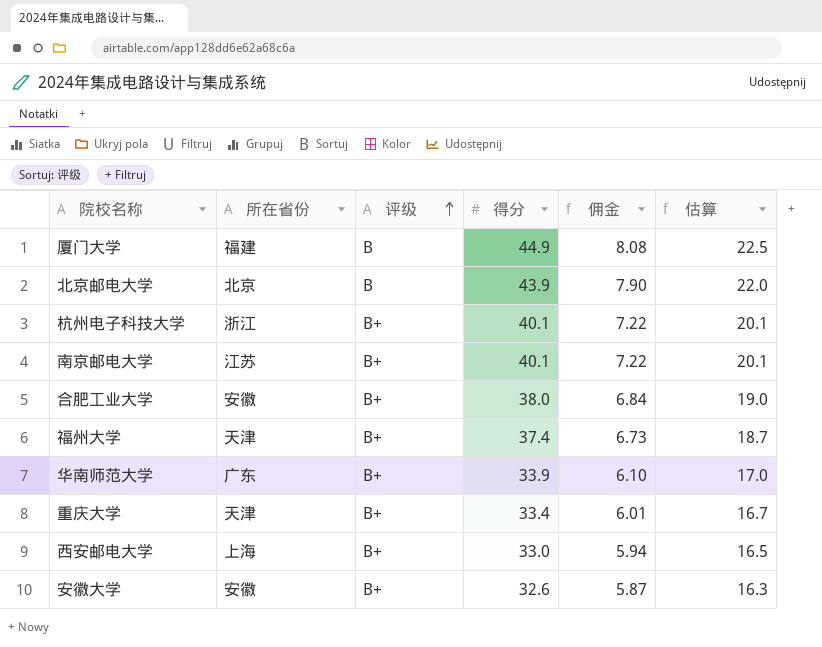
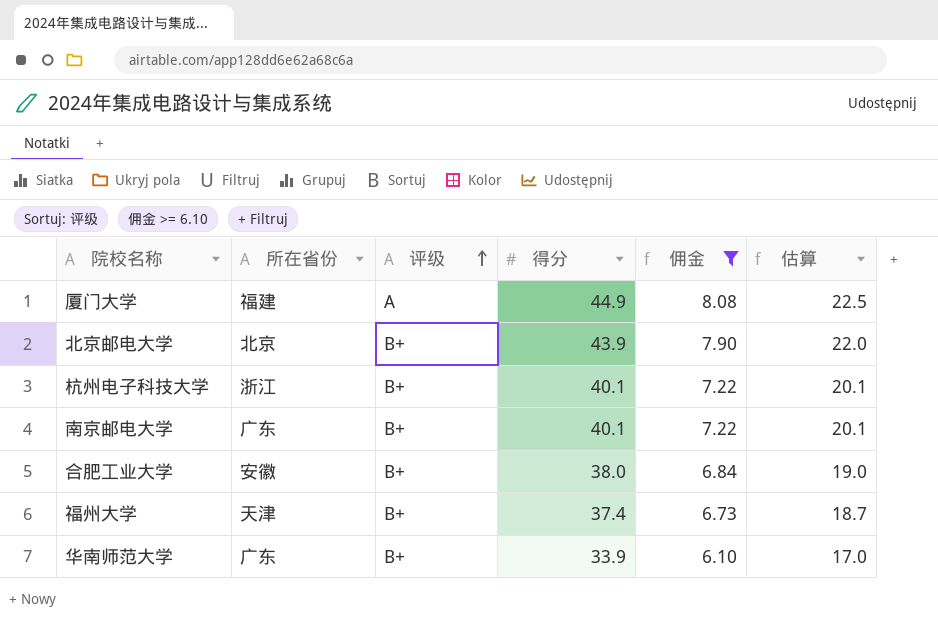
filter: none -> 佣金 >= 6.10
厦门大学 | 评级: B -> A
北京邮电大学 | 评级: B -> B+
南京邮电大学 | 所在省份: 江苏 -> 广东

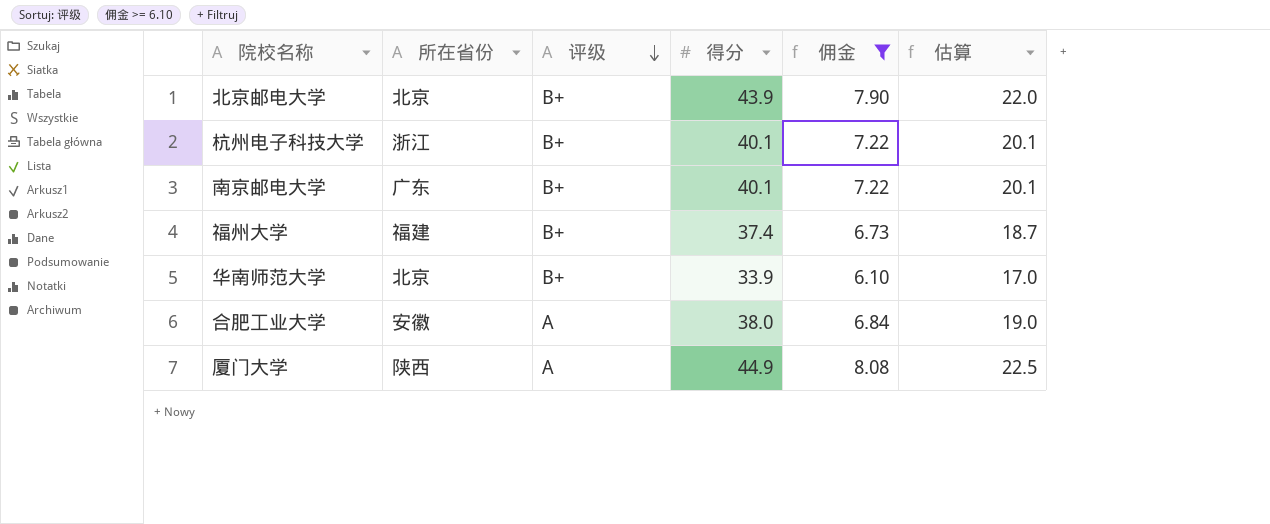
row order: 评级 ascending -> 评级 descending
福州大学 | 所在省份: 天津 -> 福建
华南师范大学 | 所在省份: 广东 -> 北京
合肥工业大学 | 评级: B+ -> A
厦门大学 | 所在省份: 福建 -> 陕西

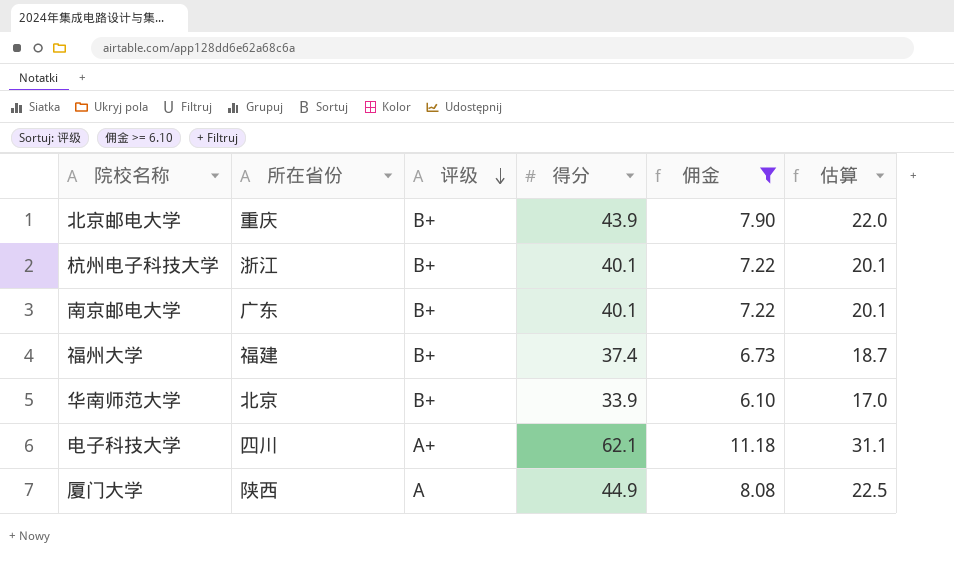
row 合肥工业大学: 安徽 | A | 38.0 | 6.84 | 19.0 -> none
北京邮电大学 | 所在省份: 北京 -> 重庆
row 电子科技大学: none -> 四川 | A+ | 62.1 | 11.18 | 31.1

